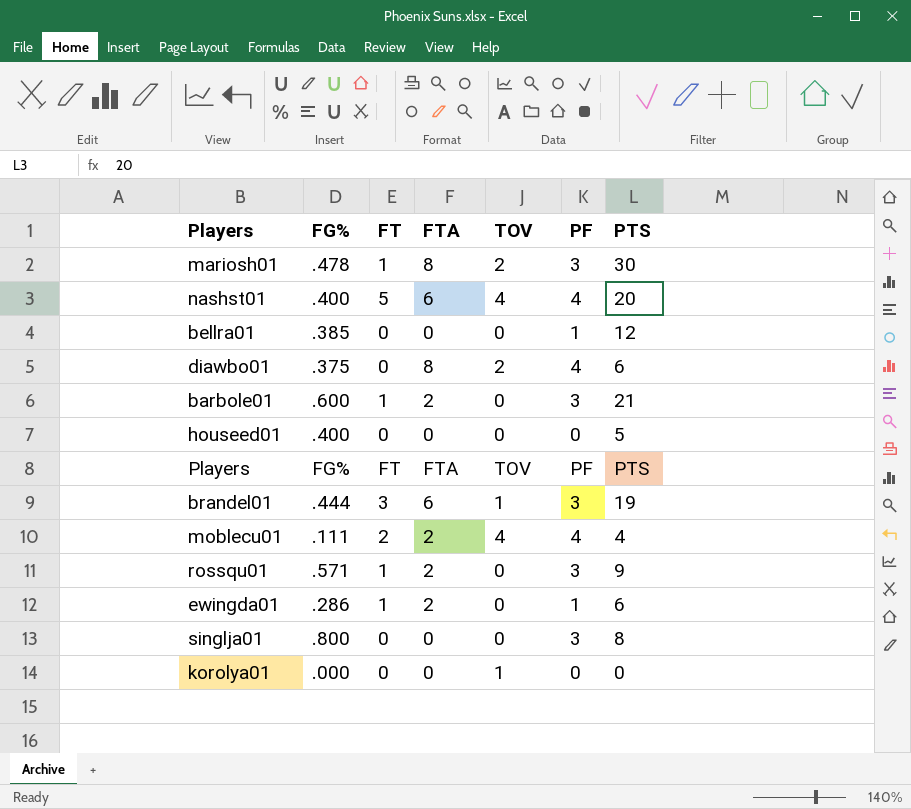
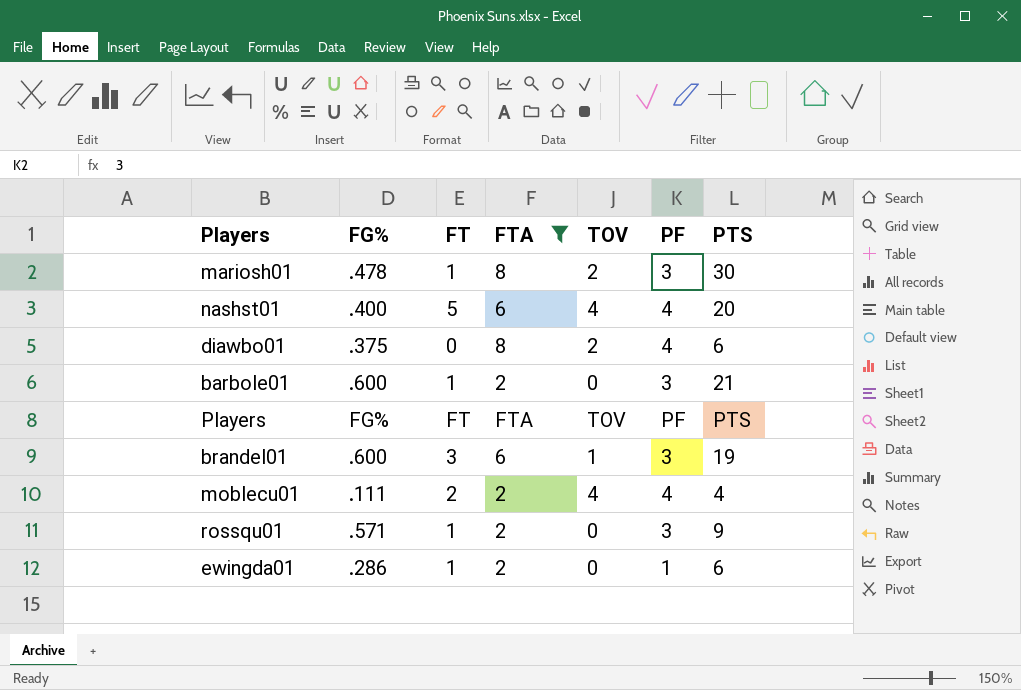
filter: none -> FTA != 0
brandel01 | FG%: .444 -> .600

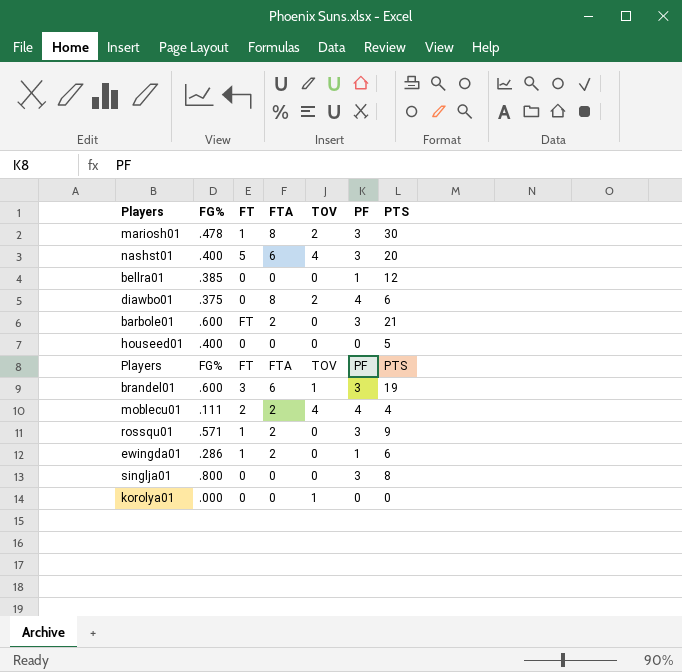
filter: FTA != 0 -> none
nashst01 | PF: 4 -> 3
barbole01 | FT: 1 -> FT

